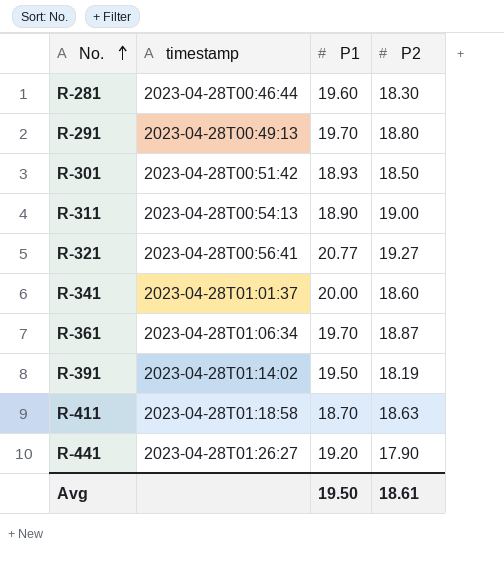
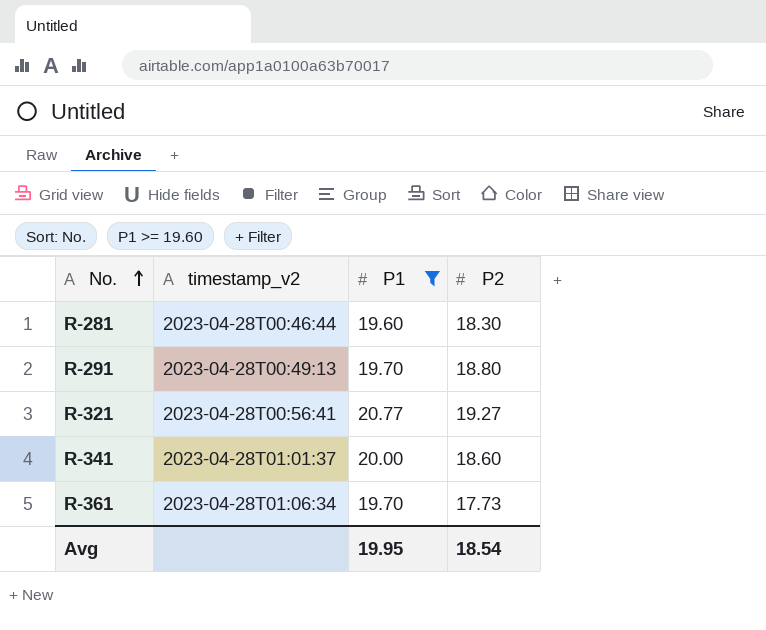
filter: none -> P1 >= 19.60
column name: timestamp -> timestamp_v2
R-361 | P2: 18.87 -> 17.73
Avg | P1: 19.50 -> 19.95
Avg | P2: 18.61 -> 18.54

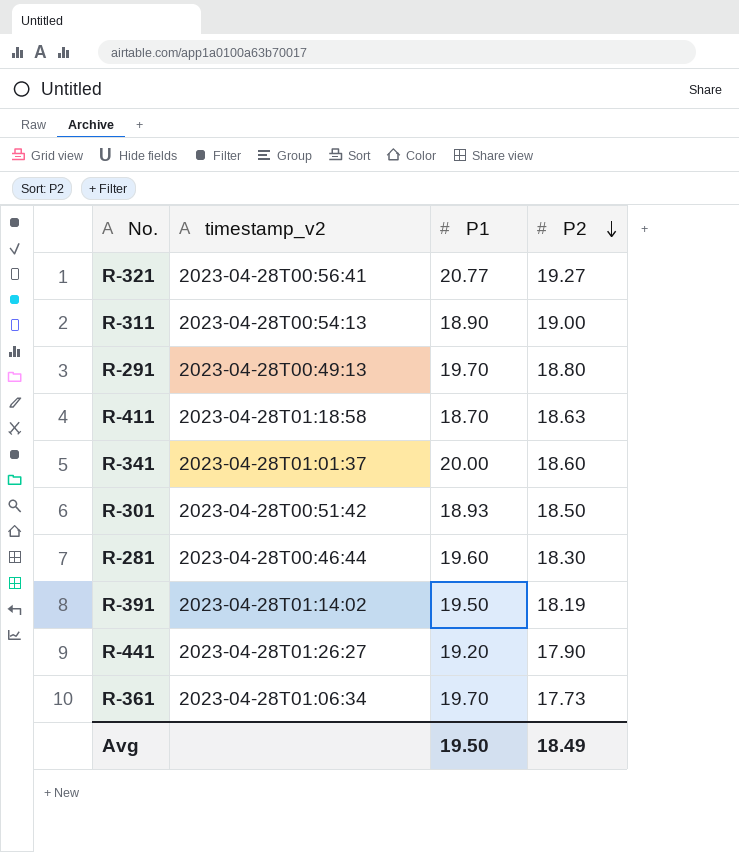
filter: P1 >= 19.60 -> none
row order: No. ascending -> P2 descending
Avg | P1: 19.95 -> 19.50
Avg | P2: 18.54 -> 18.49

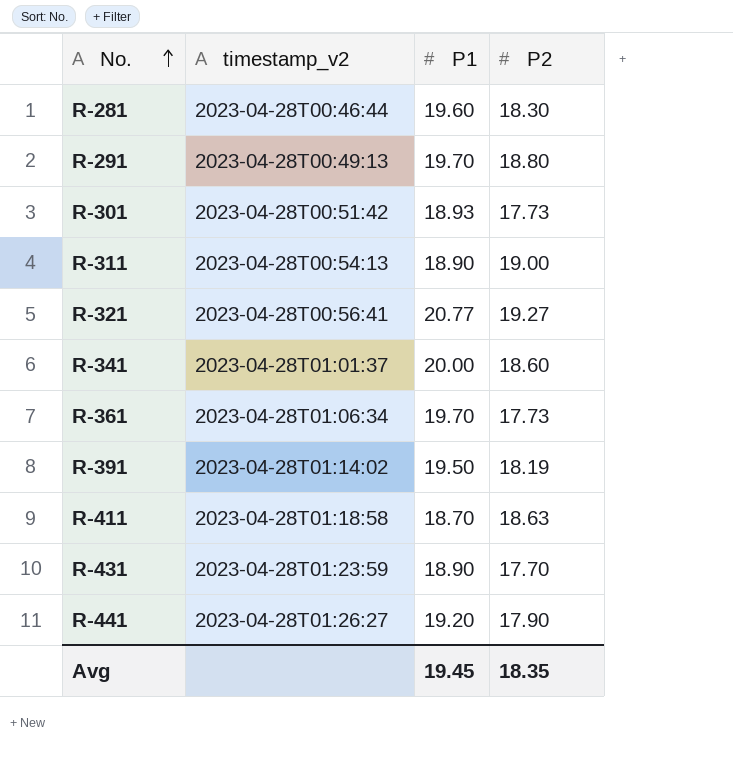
row order: P2 descending -> No. ascending
R-301 | P2: 18.50 -> 17.73
row R-431: none -> 2023-04-28T01:23:59 | 18.90 | 17.70
Avg | P1: 19.50 -> 19.45
Avg | P2: 18.49 -> 18.35

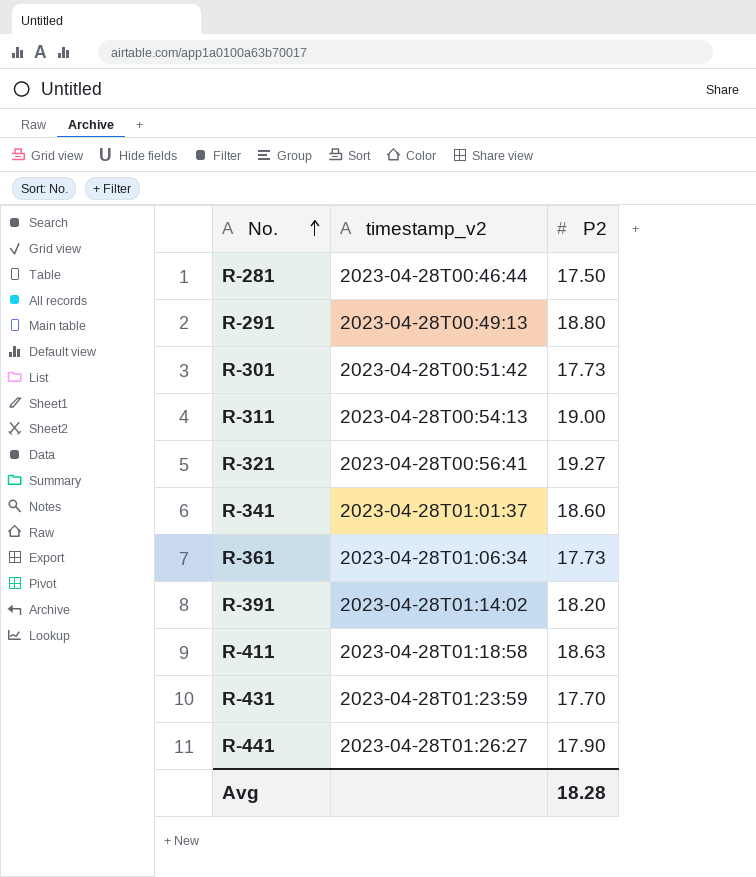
column P1 | position: 3 -> none
R-281 | P2: 18.30 -> 17.50
R-391 | P2: 18.19 -> 18.20
Avg | P2: 18.35 -> 18.28

